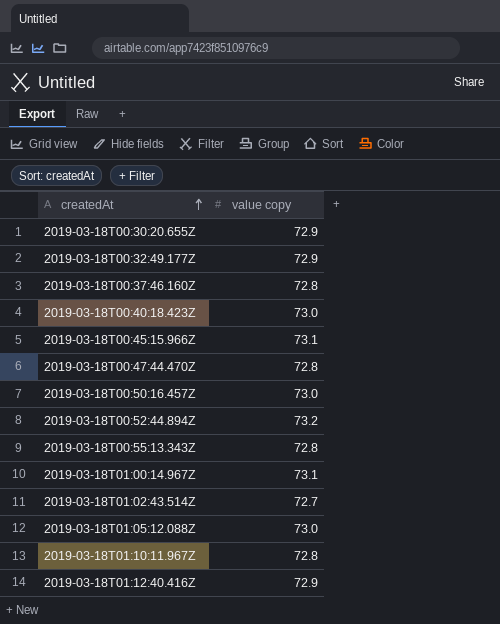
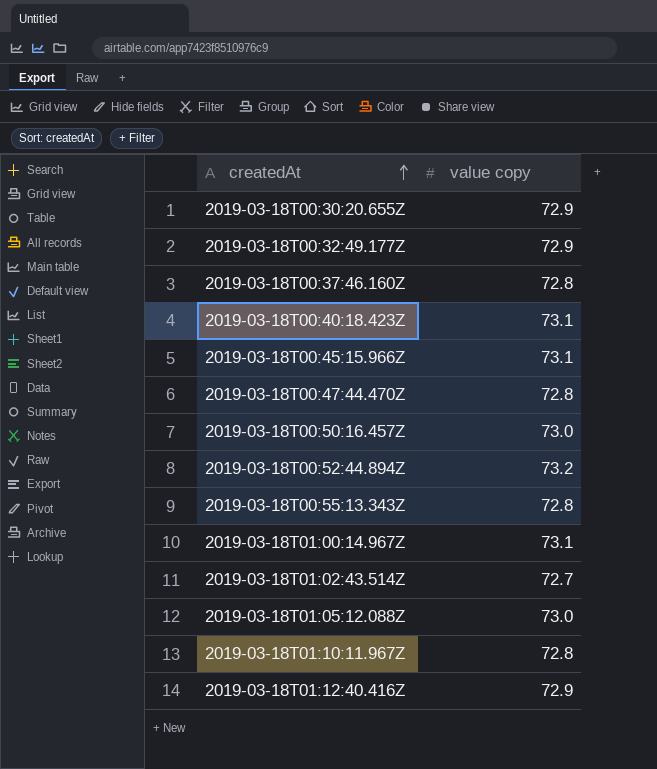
2019-03-18T00:40:18.423Z | value copy: 73.0 -> 73.1

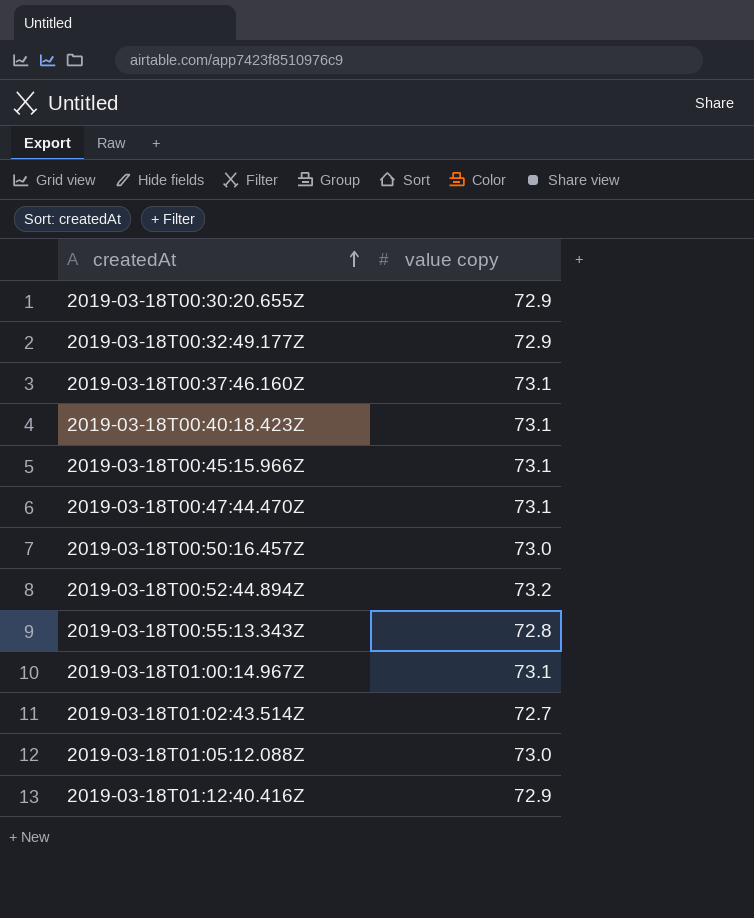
row 2019-03-18T01:10:11.967Z: 72.8 -> none
2019-03-18T00:37:46.160Z | value copy: 72.8 -> 73.1
2019-03-18T00:47:44.470Z | value copy: 72.8 -> 73.1

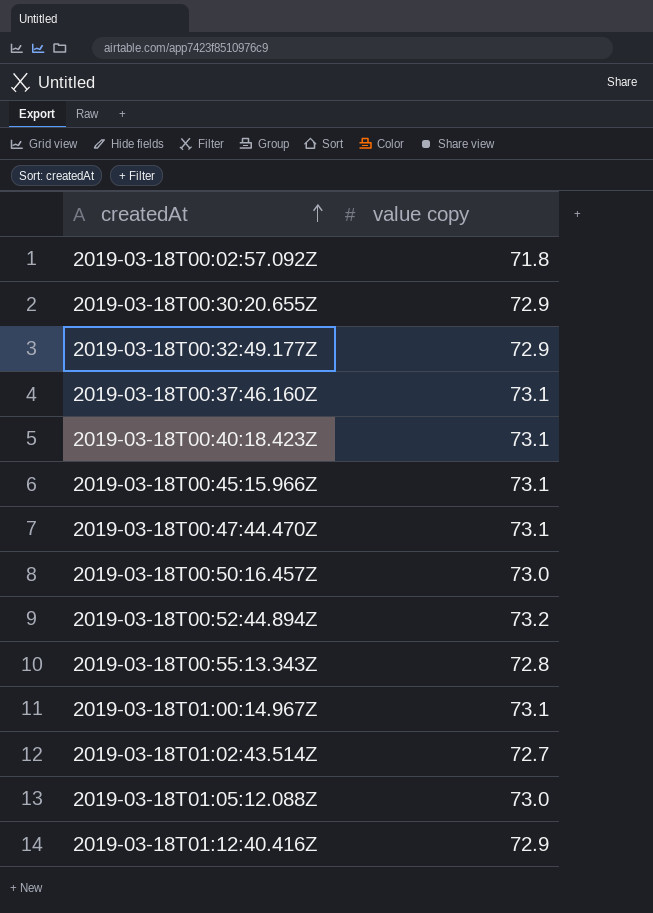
row 2019-03-18T00:02:57.092Z: none -> 71.8

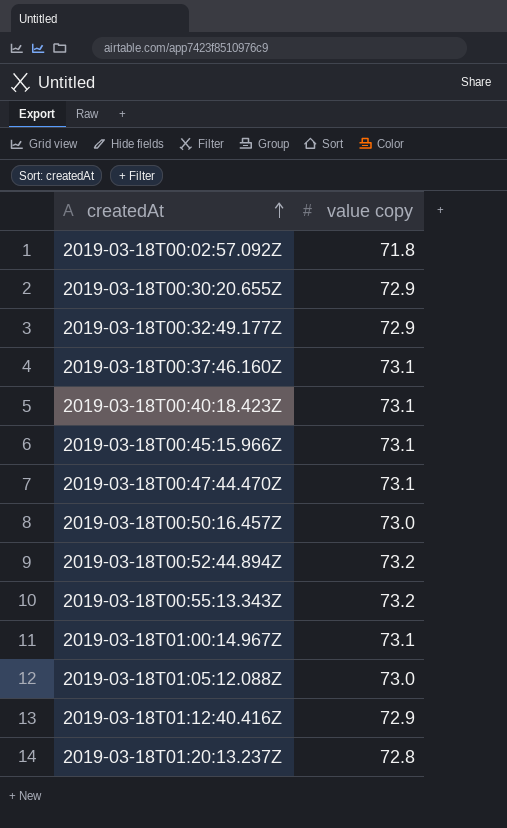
row 2019-03-18T01:02:43.514Z: 72.7 -> none
2019-03-18T00:55:13.343Z | value copy: 72.8 -> 73.2
row 2019-03-18T01:20:13.237Z: none -> 72.8

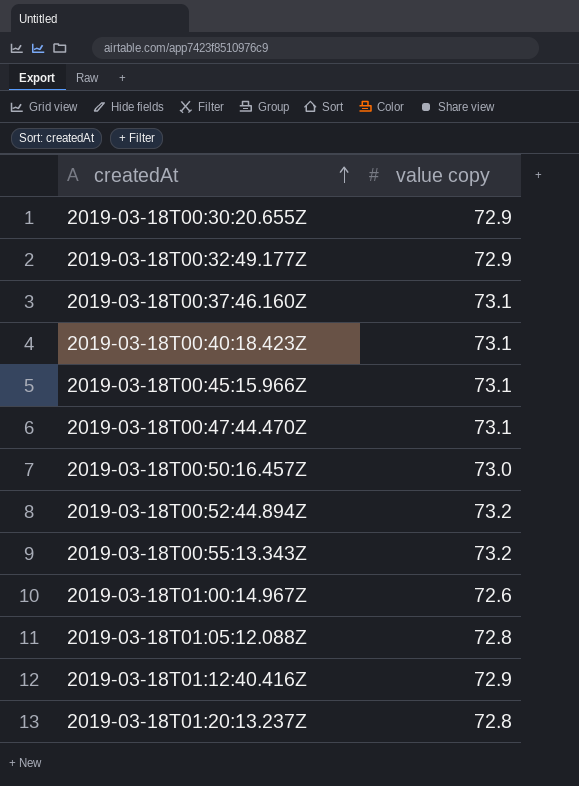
row 2019-03-18T00:02:57.092Z: 71.8 -> none
2019-03-18T01:00:14.967Z | value copy: 73.1 -> 72.6
2019-03-18T01:05:12.088Z | value copy: 73.0 -> 72.8

